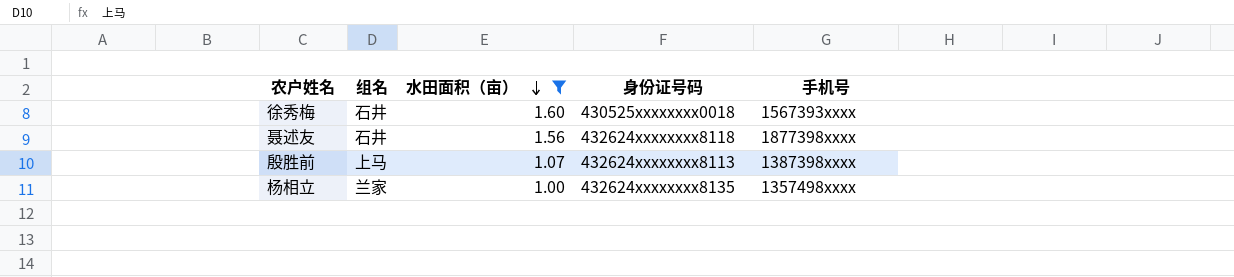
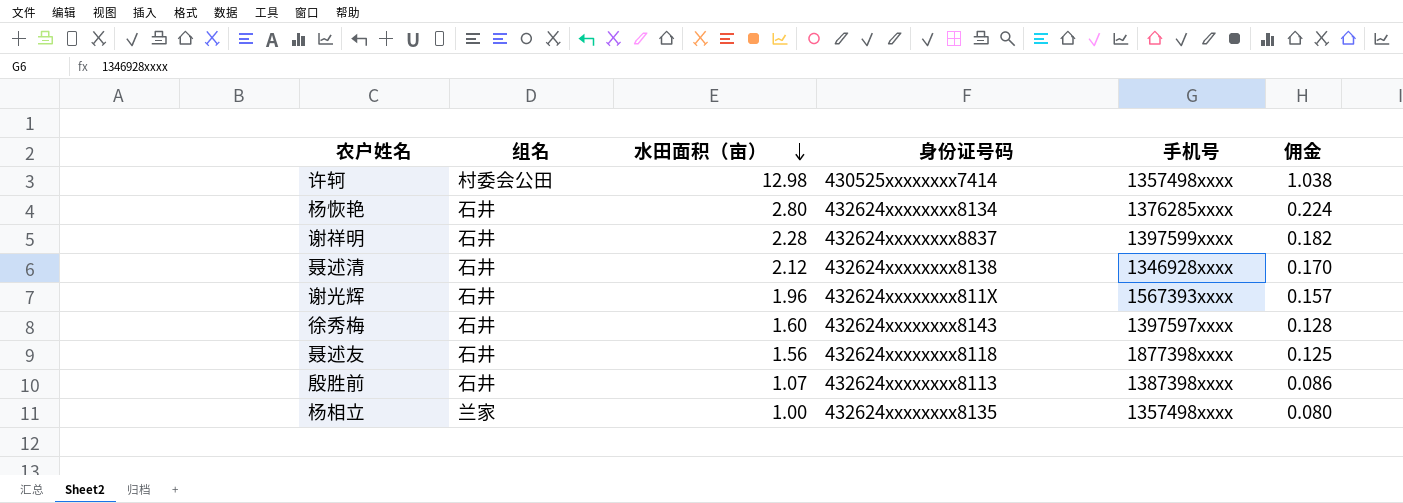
filter: 水田面积（亩） <= 1.60 -> none
column 佣金 | formula: none -> [水田面积（亩）] * 0.08
徐秀梅 | 身份证号码: 430525xxxxxxxx0018 -> 432624xxxxxxxx8143
徐秀梅 | 手机号: 1567393xxxx -> 1397597xxxx
殷胜前 | 组名: 上马 -> 石井

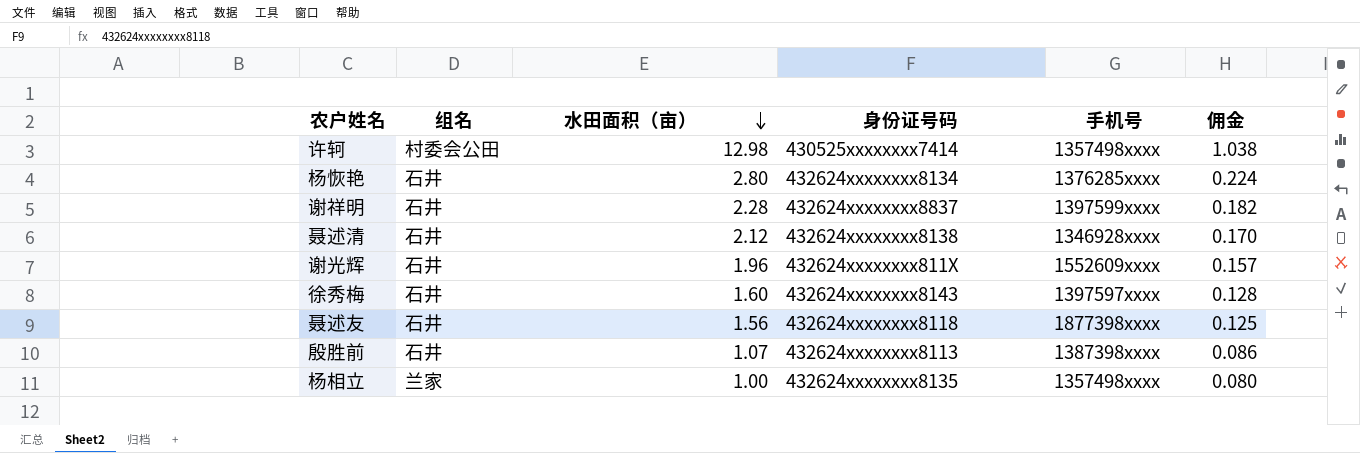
谢光辉 | 手机号: 1567393xxxx -> 1552609xxxx

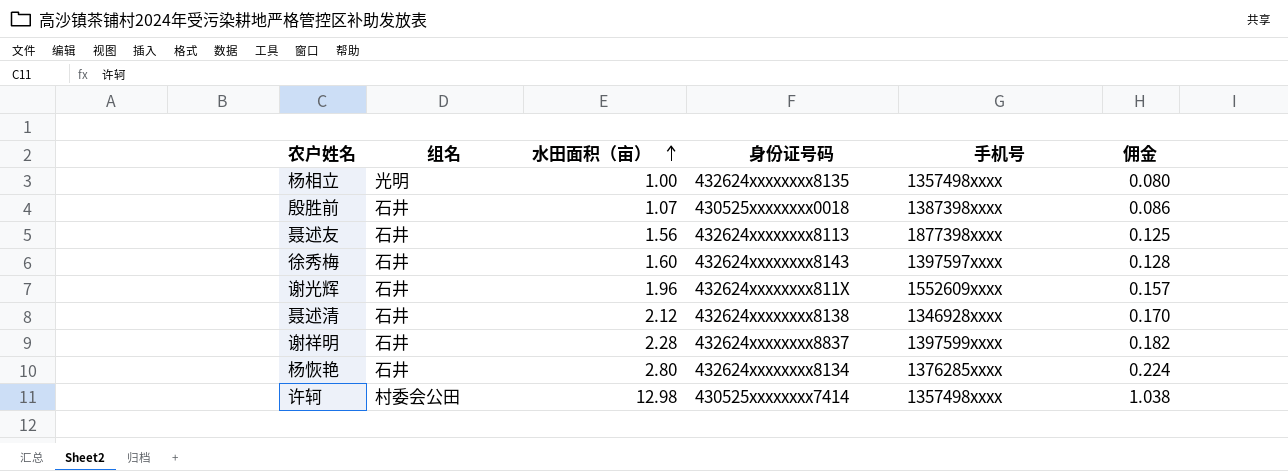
row order: 水田面积（亩） descending -> 水田面积（亩） ascending
杨相立 | 组名: 兰家 -> 光明
殷胜前 | 身份证号码: 432624xxxxxxxx8113 -> 430525xxxxxxxx0018
聂述友 | 身份证号码: 432624xxxxxxxx8118 -> 432624xxxxxxxx8113

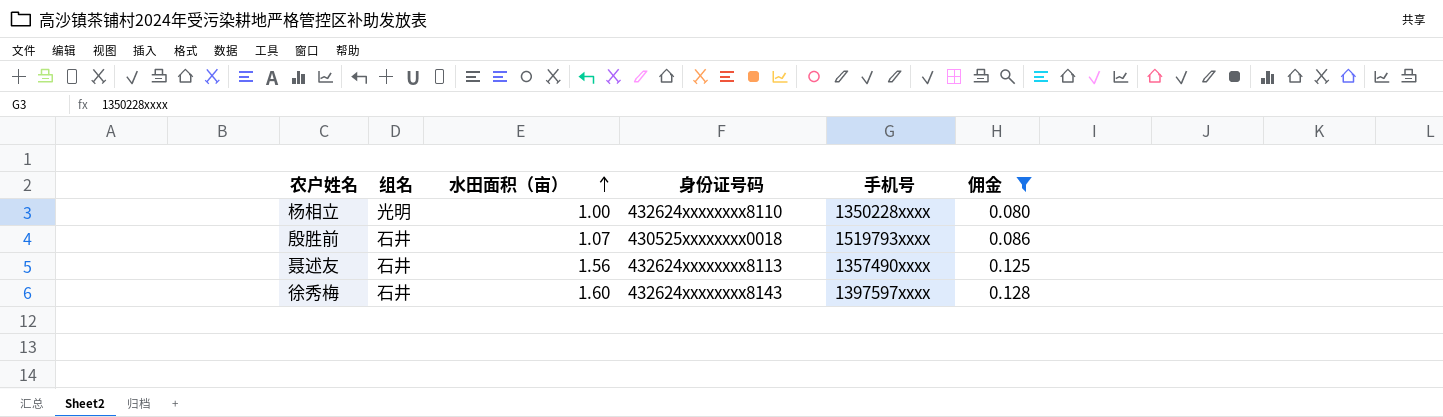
filter: none -> 佣金 <= 0.128
杨相立 | 身份证号码: 432624xxxxxxxx8135 -> 432624xxxxxxxx8110
杨相立 | 手机号: 1357498xxxx -> 1350228xxxx
殷胜前 | 手机号: 1387398xxxx -> 1519793xxxx
聂述友 | 手机号: 1877398xxxx -> 1357490xxxx

